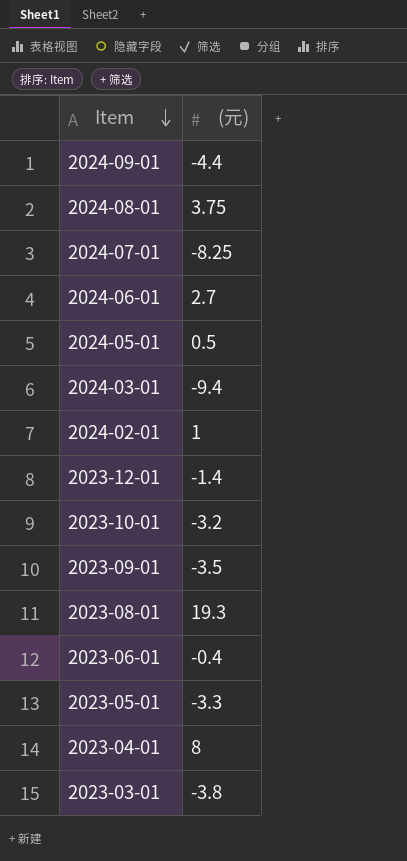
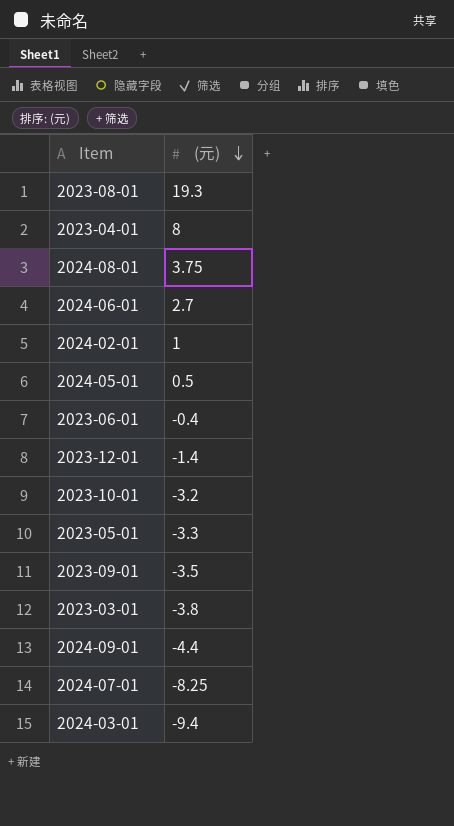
row order: Item descending -> (元) descending

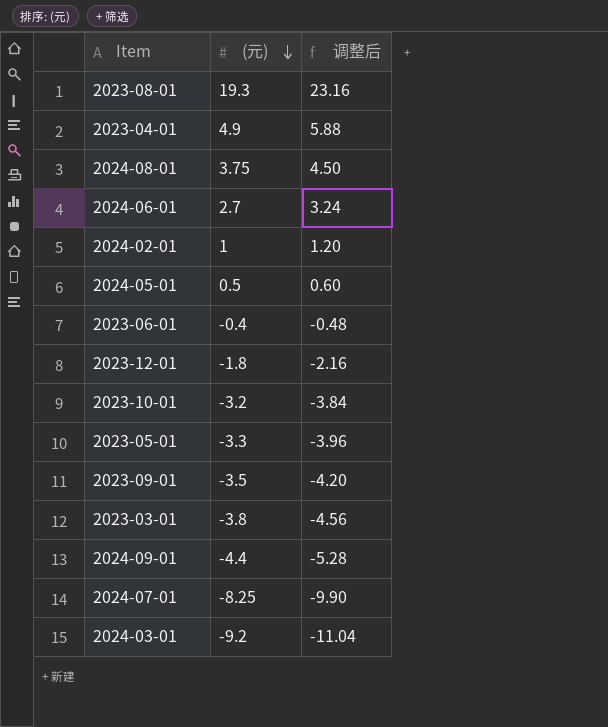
column 调整后 | formula: none -> [(元)] * 1.2
2023-04-01 | (元): 8 -> 4.9
2023-12-01 | (元): -1.4 -> -1.8
2024-03-01 | (元): -9.4 -> -9.2

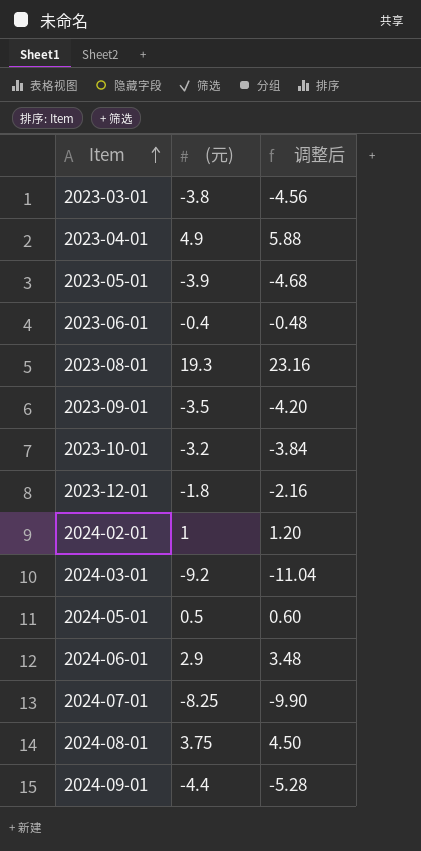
row order: (元) descending -> Item ascending
2023-05-01 | (元): -3.3 -> -3.9
2023-05-01 | 调整后: -3.96 -> -4.68
2024-06-01 | (元): 2.7 -> 2.9
2024-06-01 | 调整后: 3.24 -> 3.48

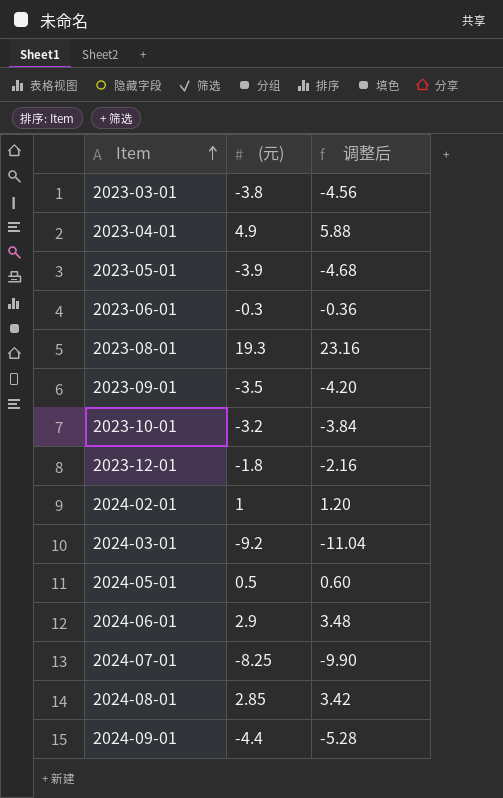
2023-06-01 | (元): -0.4 -> -0.3
2023-06-01 | 调整后: -0.48 -> -0.36
2024-08-01 | (元): 3.75 -> 2.85
2024-08-01 | 调整后: 4.50 -> 3.42

